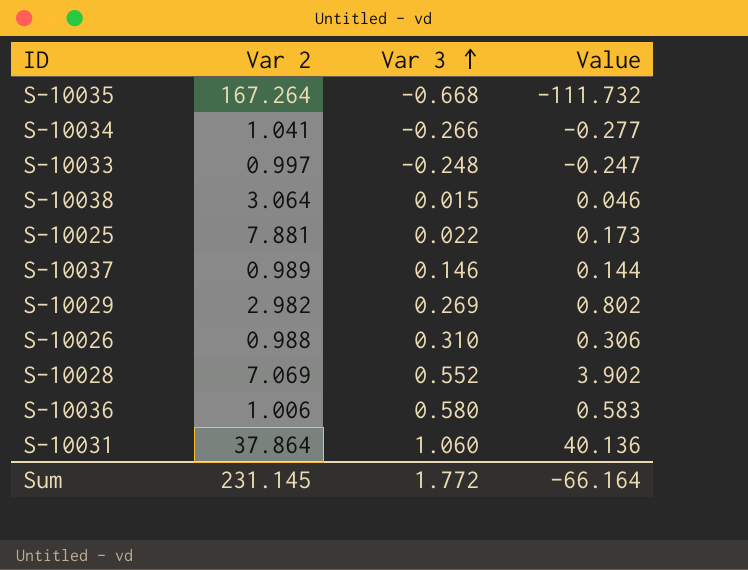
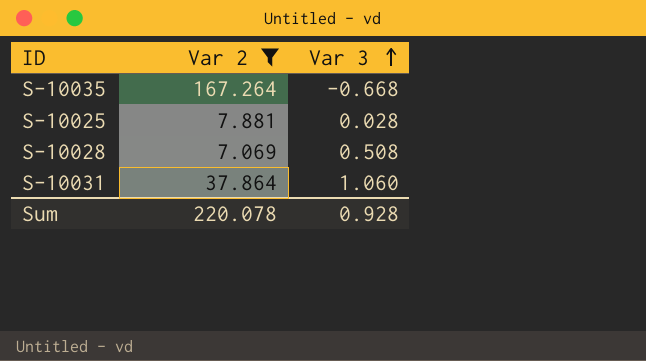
filter: none -> Var 2 >= 7.069
column Value | formula: [Var 2] * [Var 3] -> none
S-10025 | Var 3: 0.022 -> 0.028
S-10028 | Var 3: 0.552 -> 0.508
Sum | Var 2: 231.145 -> 220.078
Sum | Var 3: 1.772 -> 0.928

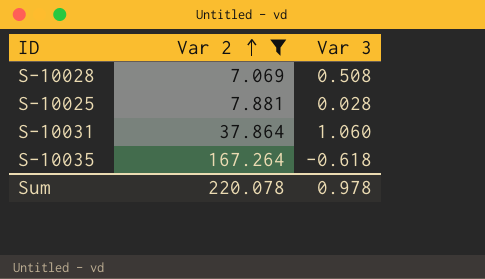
row order: Var 3 ascending -> Var 2 ascending
S-10035 | Var 3: -0.668 -> -0.618
Sum | Var 3: 0.928 -> 0.978

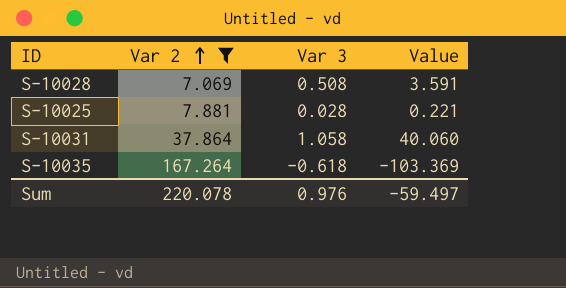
column Value | formula: none -> [Var 2] * [Var 3]
S-10031 | Var 3: 1.060 -> 1.058
Sum | Var 3: 0.978 -> 0.976

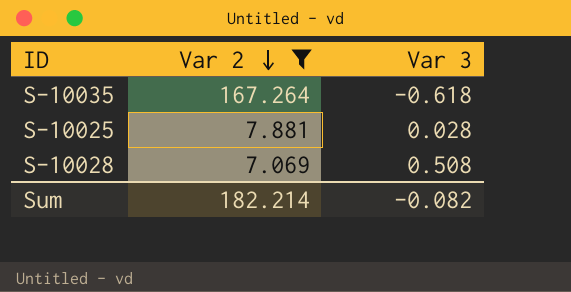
row order: Var 2 ascending -> Var 2 descending
column Value | formula: [Var 2] * [Var 3] -> none
row S-10031: 37.864 | 1.058 | 40.060 -> none
Sum | Var 2: 220.078 -> 182.214
Sum | Var 3: 0.976 -> -0.082

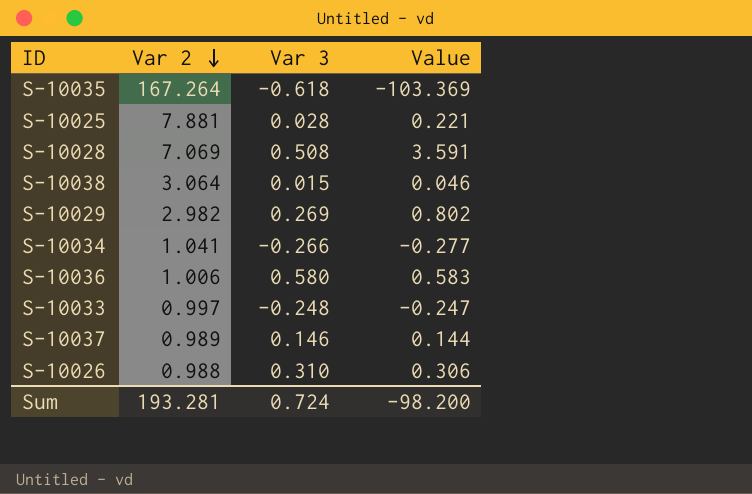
filter: Var 2 >= 7.069 -> none
column Value | formula: none -> [Var 2] * [Var 3]
Sum | Var 2: 182.214 -> 193.281
Sum | Var 3: -0.082 -> 0.724

